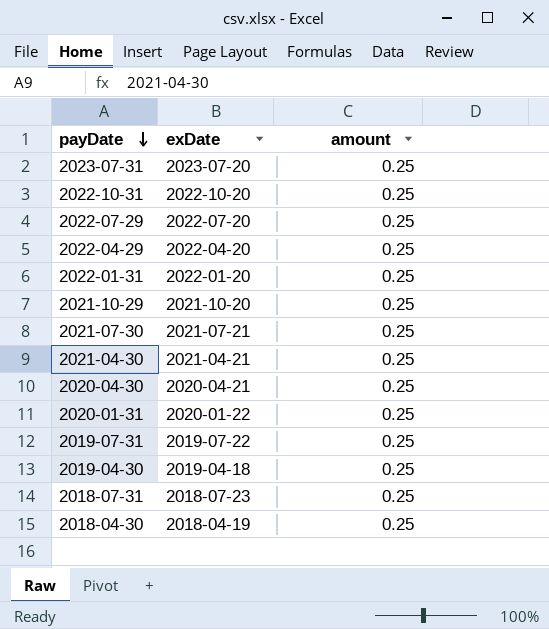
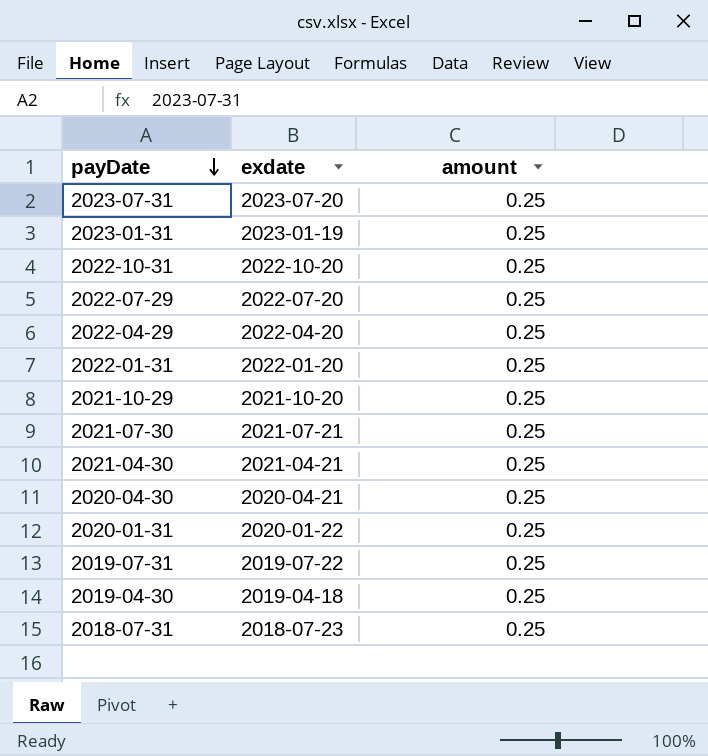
column name: exDate -> exdate
row 2018-04-30: 2018-04-19 | 0.25 -> none
row 2023-01-31: none -> 2023-01-19 | 0.25

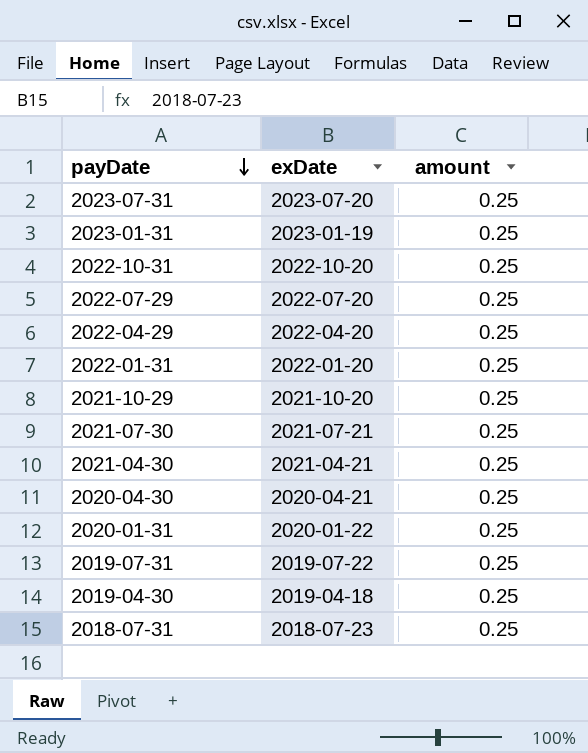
column name: exdate -> exDate

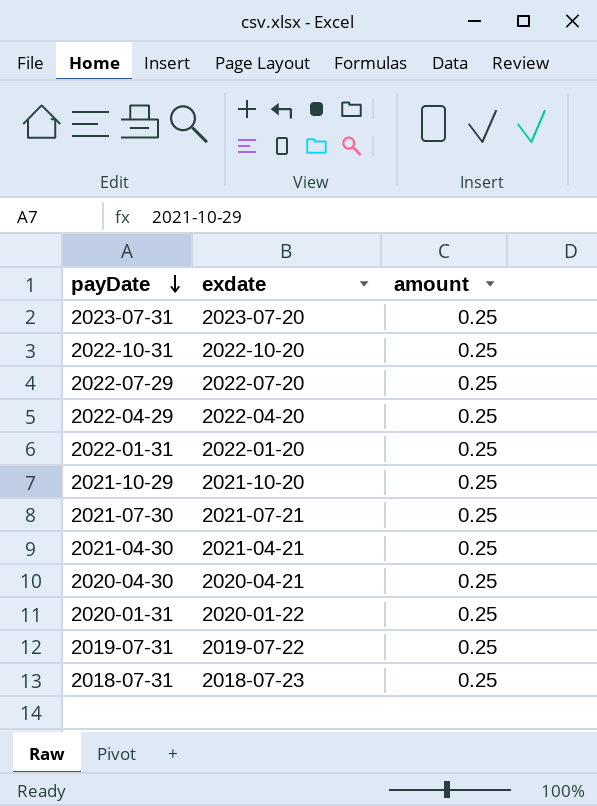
column name: exDate -> exdate
row 2023-01-31: 2023-01-19 | 0.25 -> none
row 2019-04-30: 2019-04-18 | 0.25 -> none

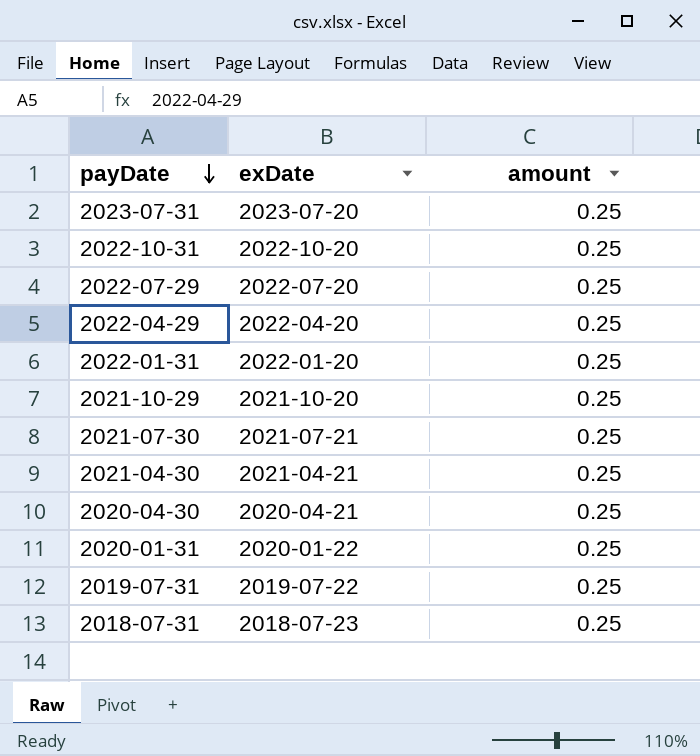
column name: exdate -> exDate

